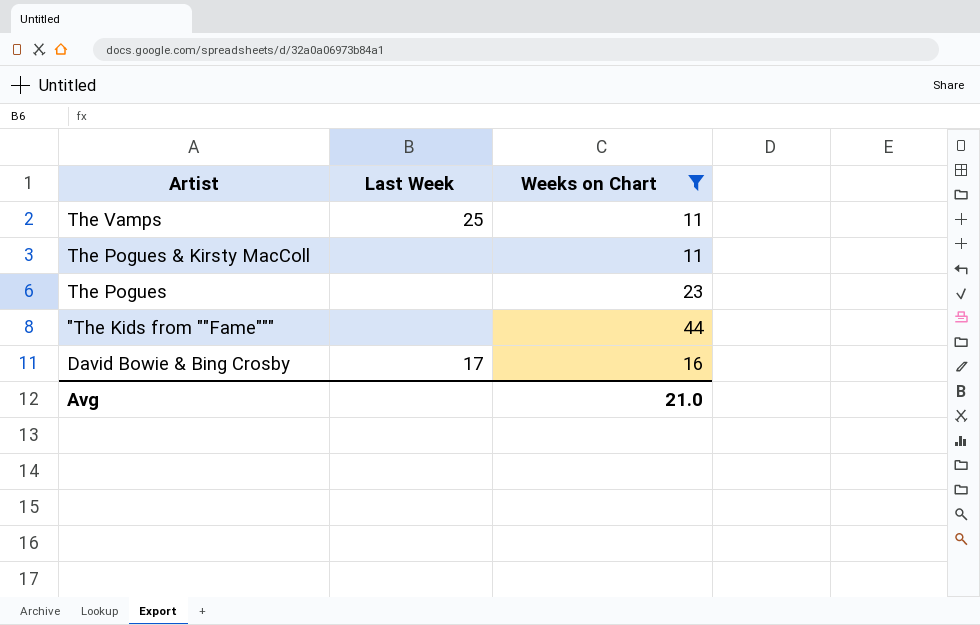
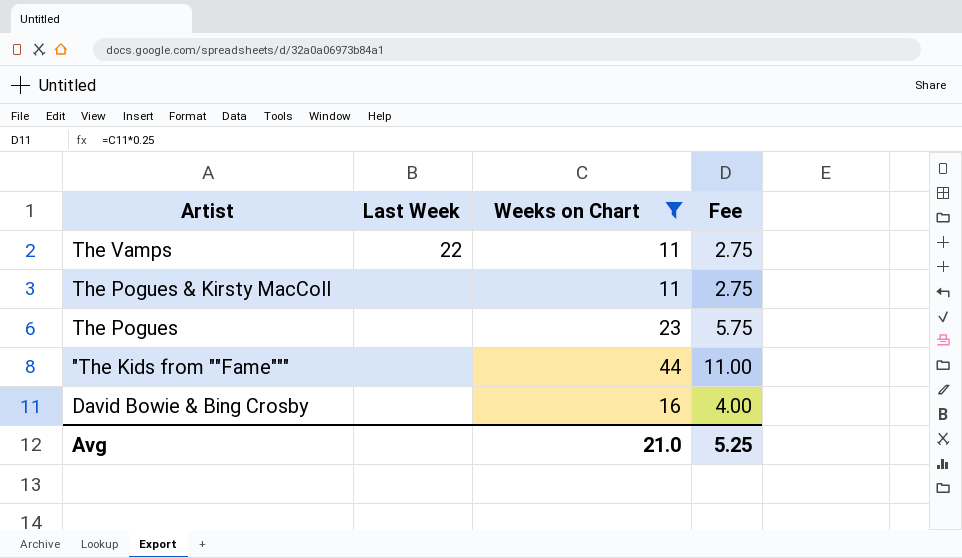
column Fee | formula: none -> [Weeks on Chart] * 0.25
The Vamps | Last Week: 25 -> 22
David Bowie & Bing Crosby | Last Week: 17 -> none

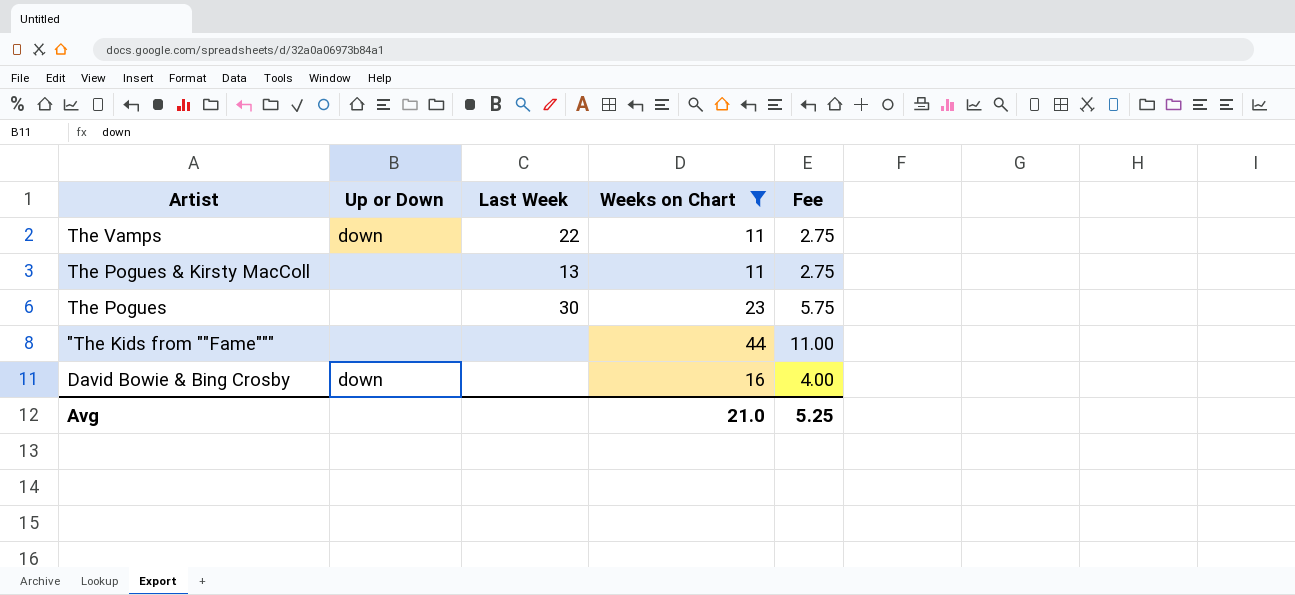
column Up or Down | position: none -> 2
The Pogues & Kirsty MacColl | Last Week: none -> 13
The Pogues | Last Week: none -> 30

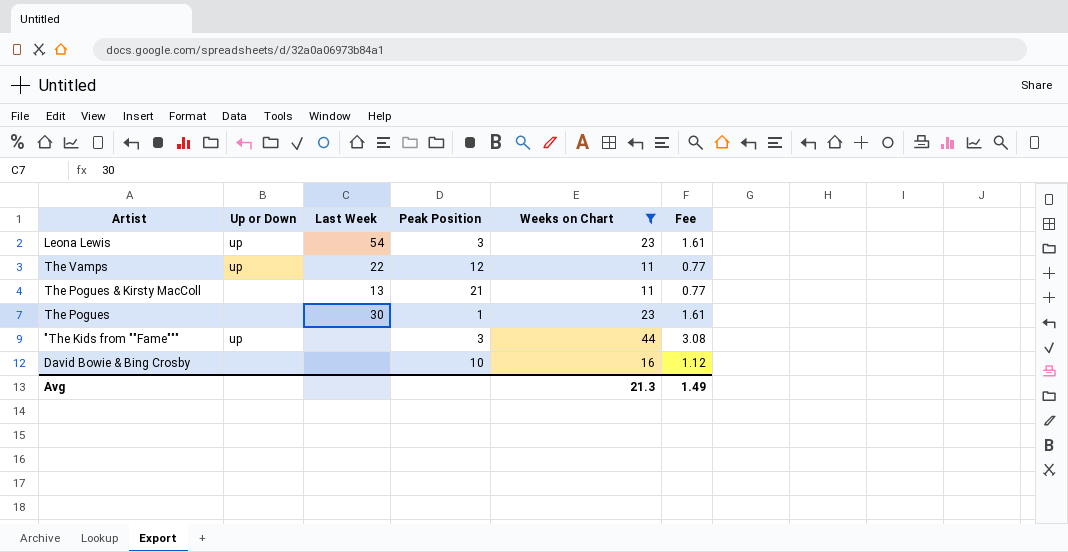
column Peak Position | position: none -> 4
column Fee | formula: [Weeks on Chart] * 0.25 -> [Weeks on Chart] * 0.07
row Leona Lewis: none -> up | 54 | 3 | 23 | 1.61
The Vamps | Up or Down: down -> up
"The Kids from ""Fame""" | Up or Down: none -> up
David Bowie & Bing Crosby | Up or Down: down -> none
Avg | Weeks on Chart: 21.0 -> 21.3
Avg | Fee: 5.25 -> 1.49

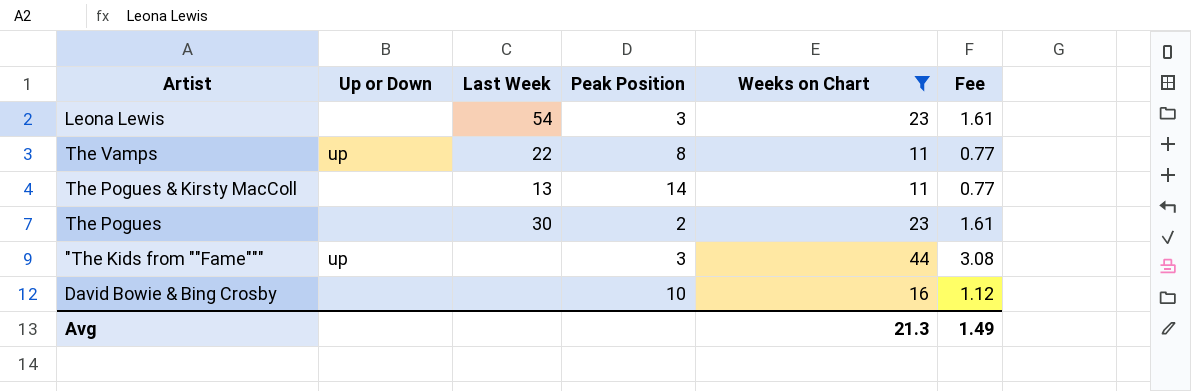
Leona Lewis | Up or Down: up -> none
The Vamps | Peak Position: 12 -> 8
The Pogues & Kirsty MacColl | Peak Position: 21 -> 14
The Pogues | Peak Position: 1 -> 2

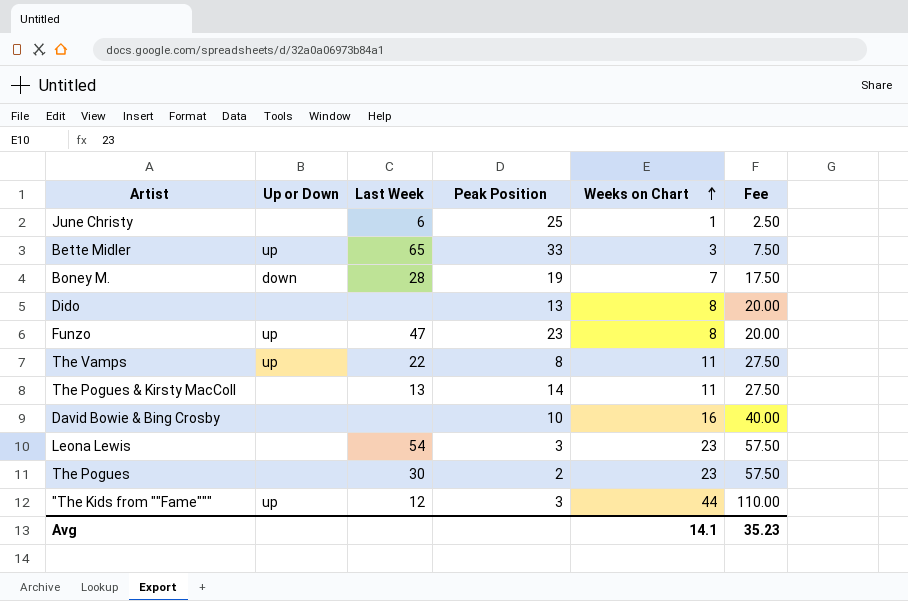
filter: Weeks on Chart >= 11 -> none
row order: none -> Weeks on Chart ascending
column Fee | formula: [Weeks on Chart] * 0.07 -> [Weeks on Chart] * 2.5
"The Kids from ""Fame""" | Last Week: none -> 12
Avg | Weeks on Chart: 21.3 -> 14.1
Avg | Fee: 1.49 -> 35.23

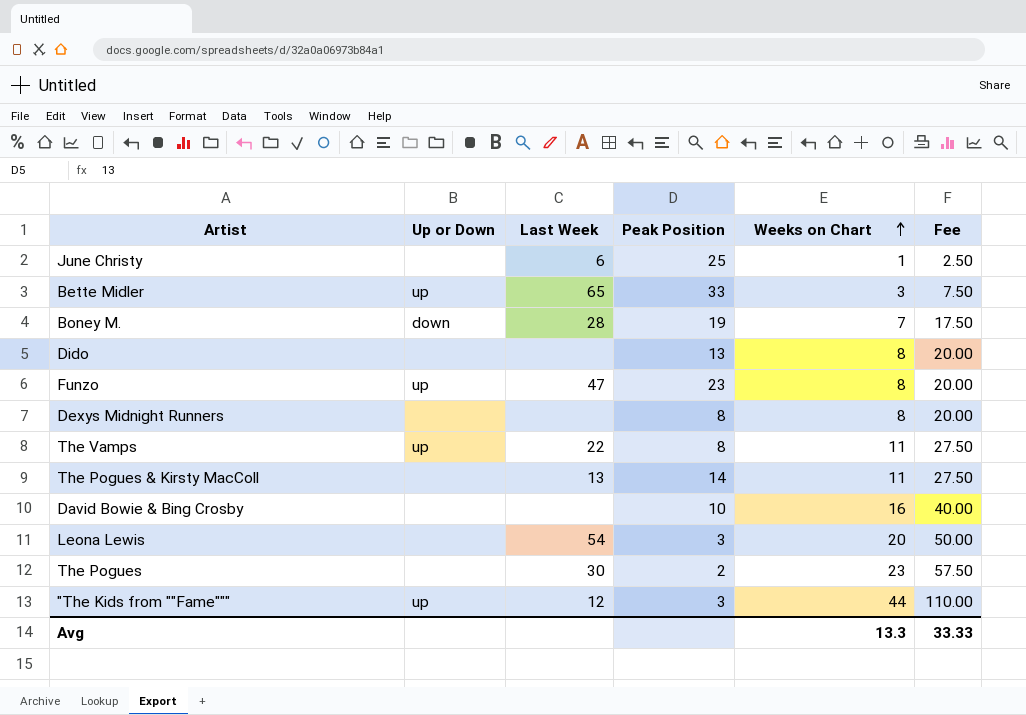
row Dexys Midnight Runners: none -> none | none | 8 | 8 | 20.00
Leona Lewis | Weeks on Chart: 23 -> 20
Leona Lewis | Fee: 57.50 -> 50.00
Avg | Weeks on Chart: 14.1 -> 13.3
Avg | Fee: 35.23 -> 33.33

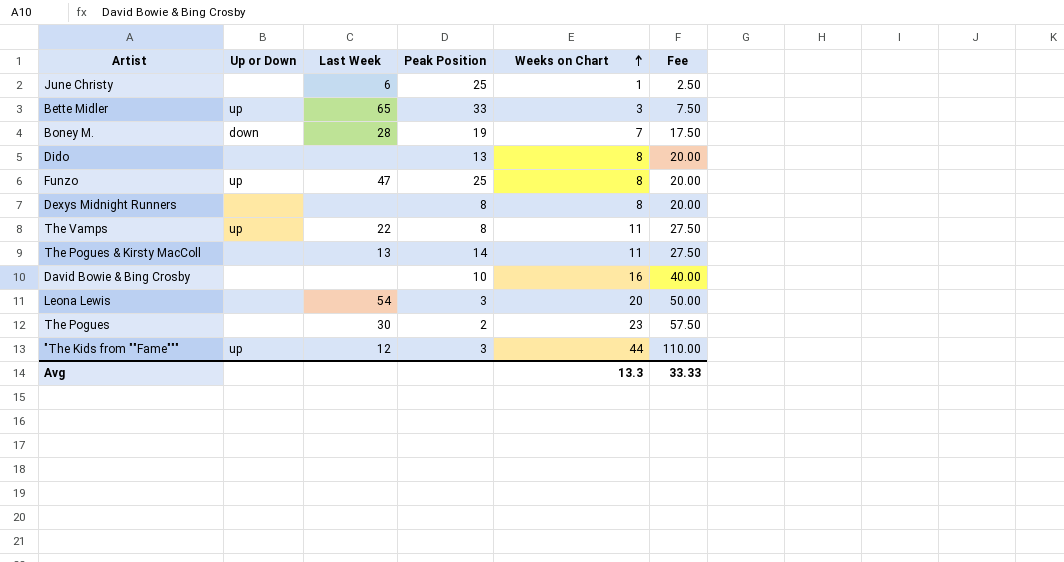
Funzo | Peak Position: 23 -> 25

